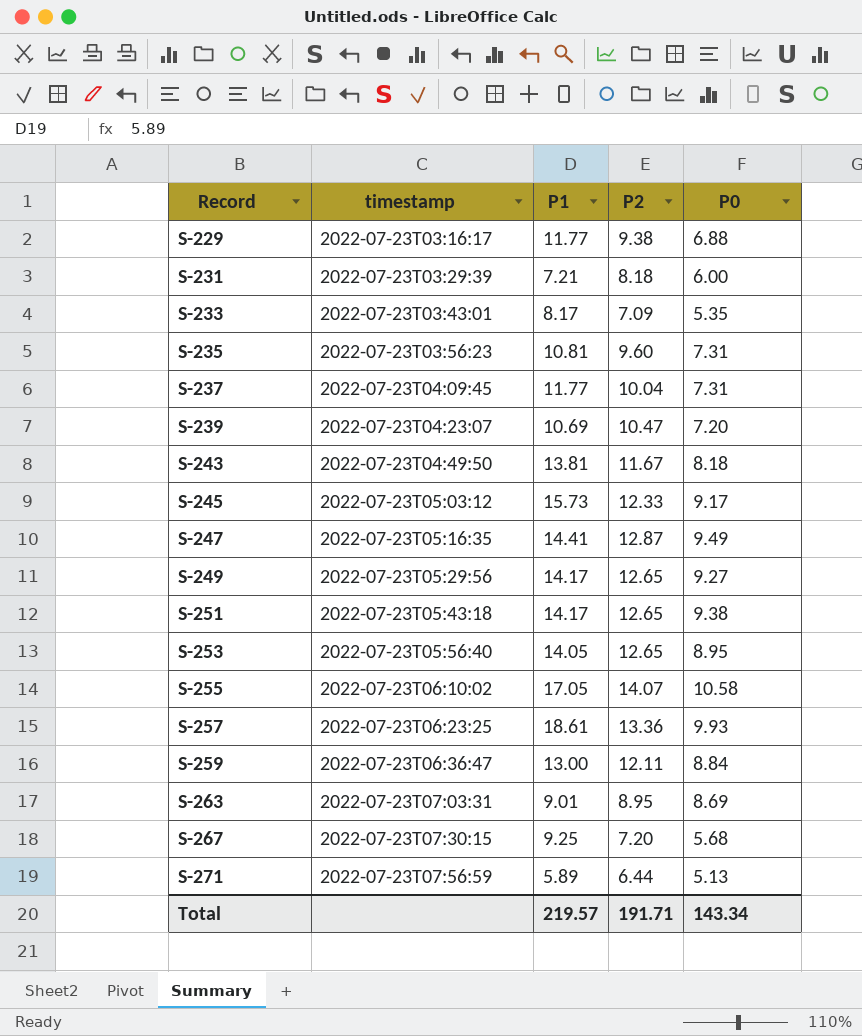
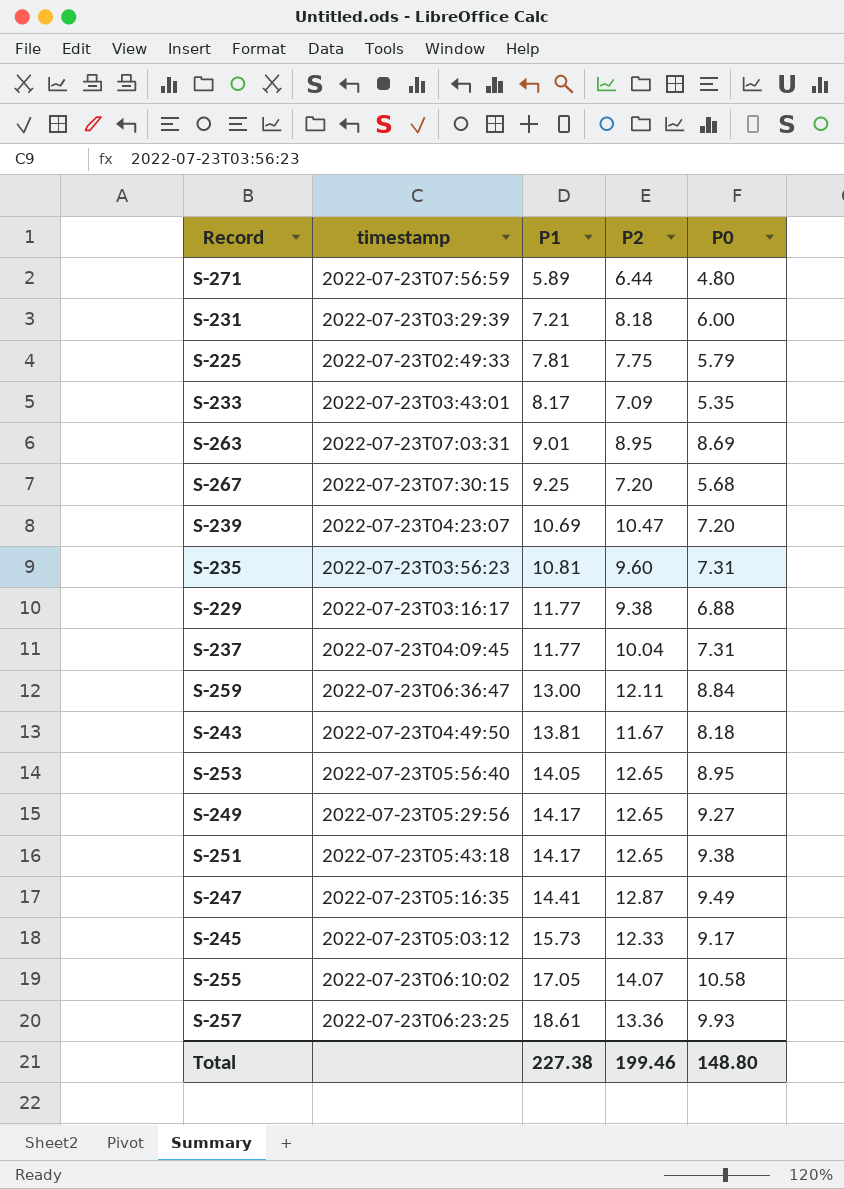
row order: Record ascending -> P1 ascending
S-271 | P0: 5.13 -> 4.80
row S-225: none -> 2022-07-23T02:49:33 | 7.81 | 7.75 | 5.79
Total | P1: 219.57 -> 227.38
Total | P2: 191.71 -> 199.46
Total | P0: 143.34 -> 148.80

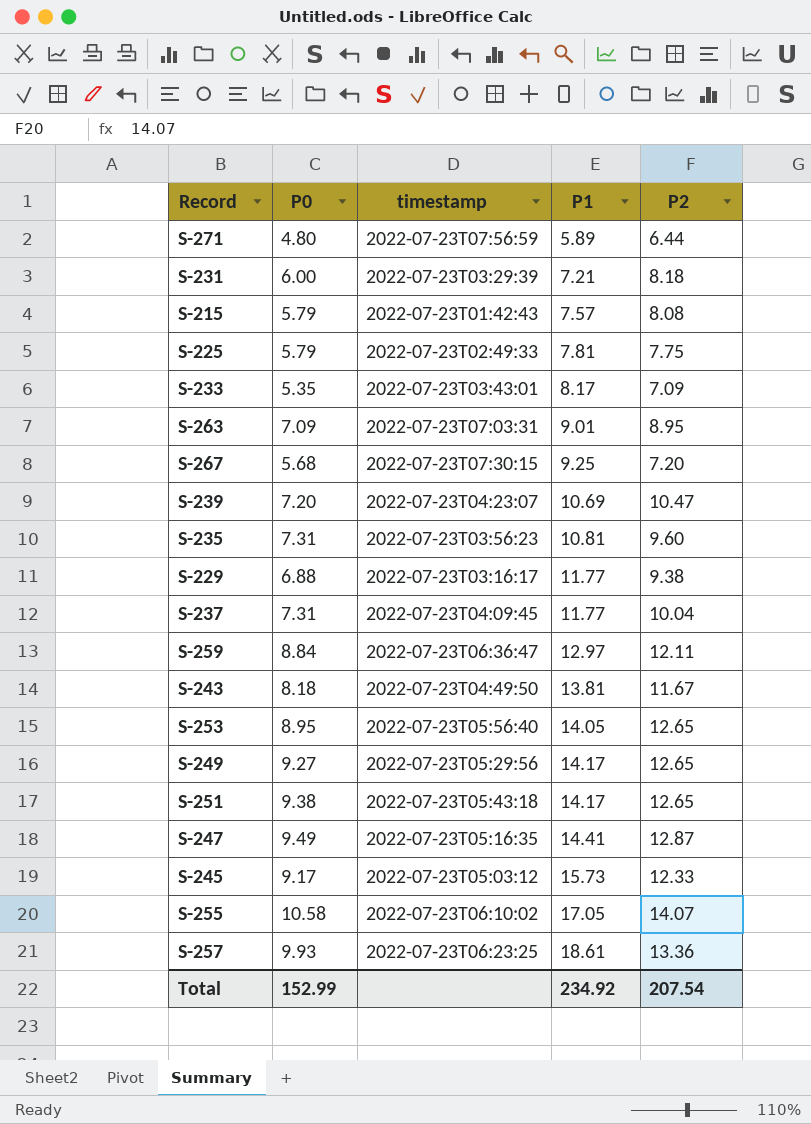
column P0 | position: 5 -> 2
row S-215: none -> 5.79 | 2022-07-23T01:42:43 | 7.57 | 8.08
S-263 | P0: 8.69 -> 7.09
S-259 | P1: 13.00 -> 12.97
Total | P0: 148.80 -> 152.99
Total | P1: 227.38 -> 234.92
Total | P2: 199.46 -> 207.54

